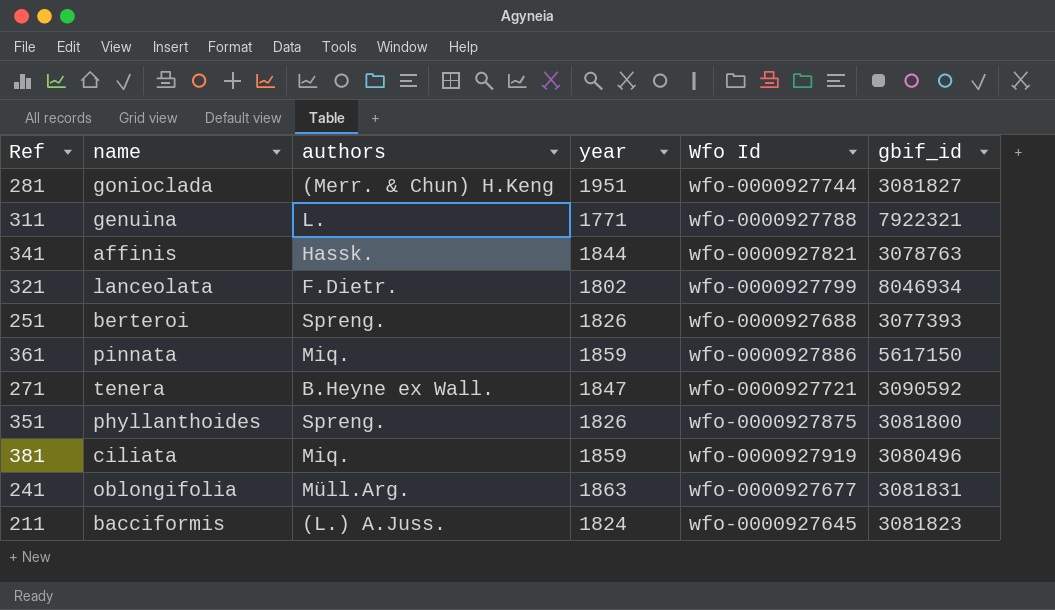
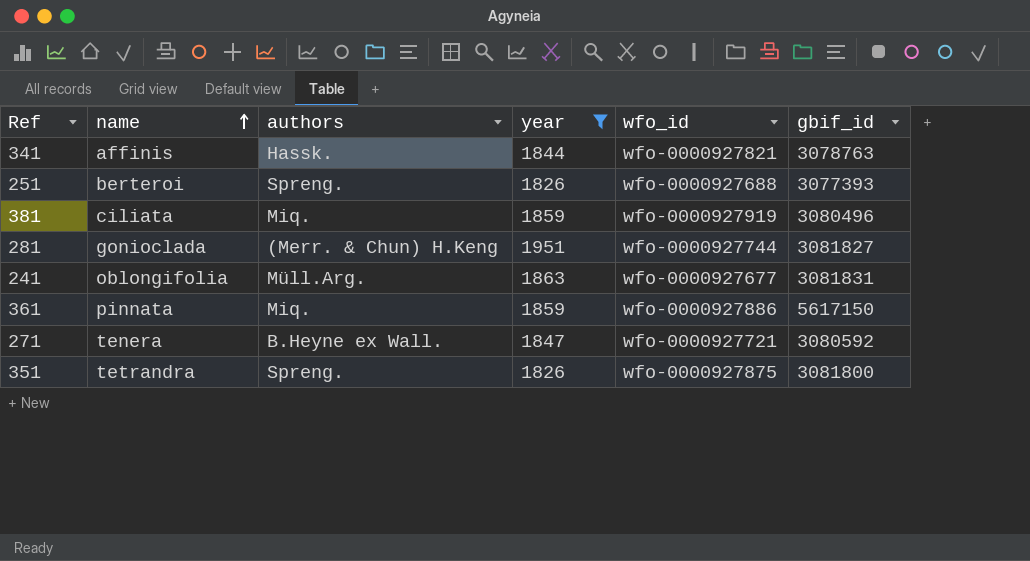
filter: none -> year >= 1826
row order: none -> name ascending
column name: Wfo Id -> wfo_id
271 | gbif_id: 3090592 -> 3080592
351 | name: phyllanthoides -> tetrandra

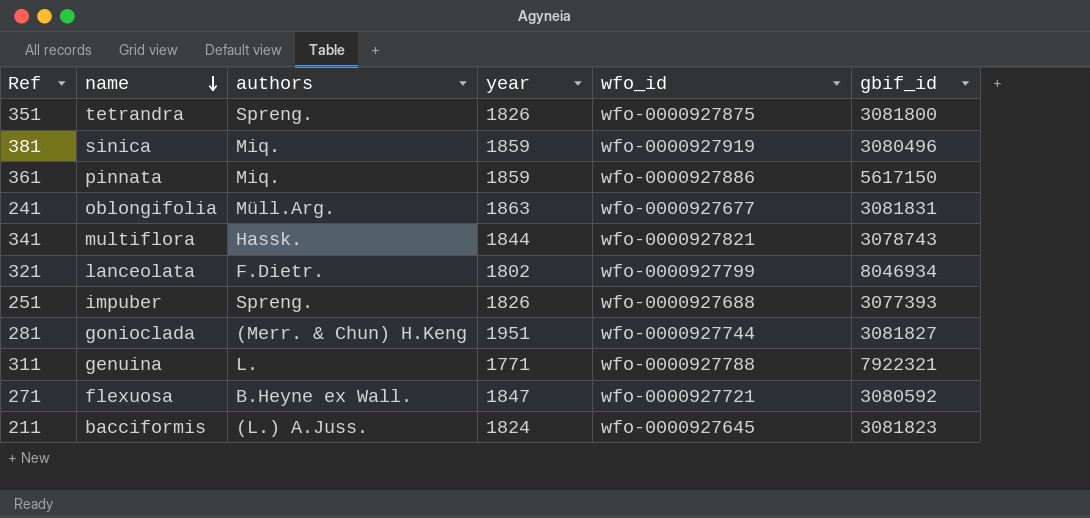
filter: year >= 1826 -> none
row order: name ascending -> name descending
381 | name: ciliata -> sinica
341 | name: affinis -> multiflora
341 | gbif_id: 3078763 -> 3078743
251 | name: berteroi -> impuber
271 | name: tenera -> flexuosa

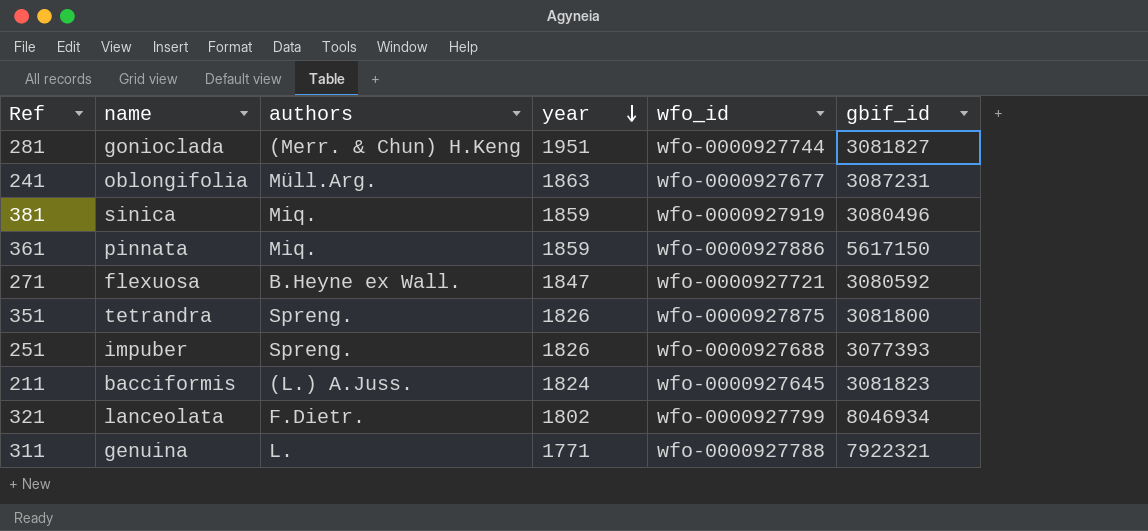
row order: name descending -> year descending
row 341: multiflora | Hassk. | 1844 | wfo-0000927821 | 3078743 -> none
241 | gbif_id: 3081831 -> 3087231

